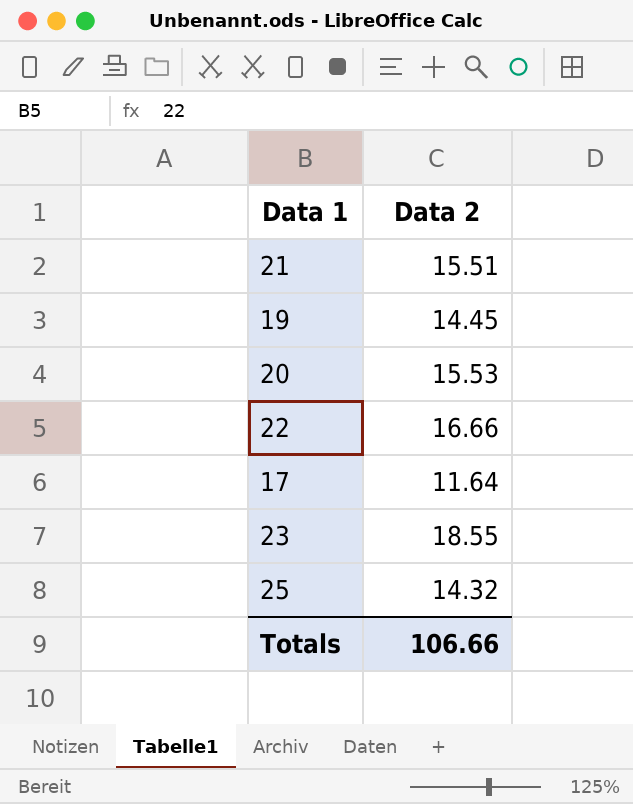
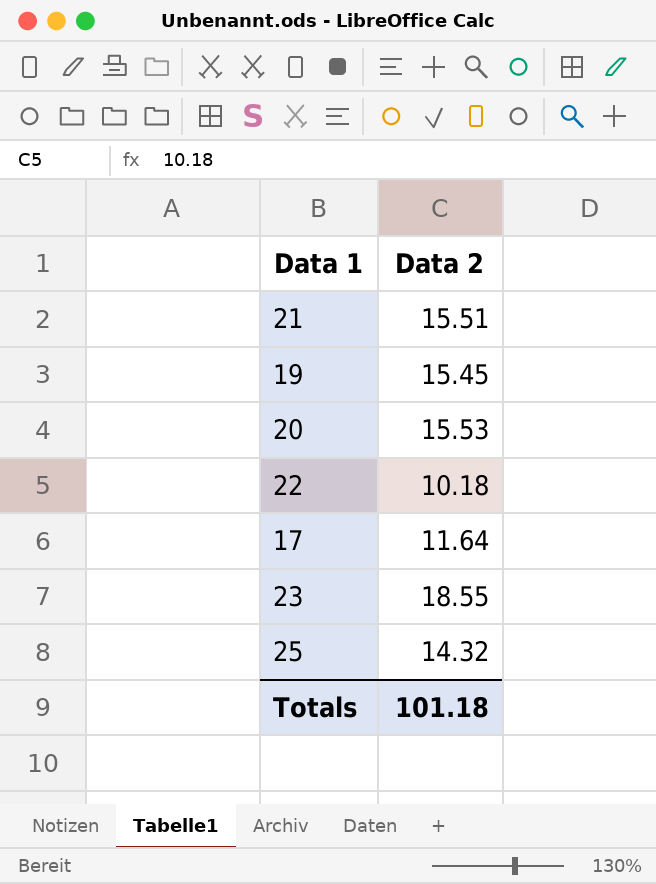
19 | Data 2: 14.45 -> 15.45
22 | Data 2: 16.66 -> 10.18
Totals | Data 2: 106.66 -> 101.18

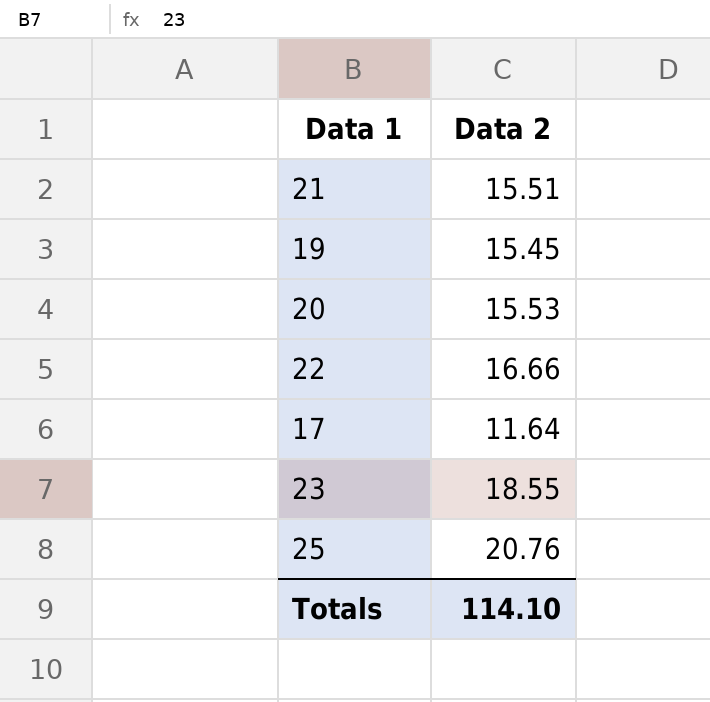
22 | Data 2: 10.18 -> 16.66
25 | Data 2: 14.32 -> 20.76
Totals | Data 2: 101.18 -> 114.10

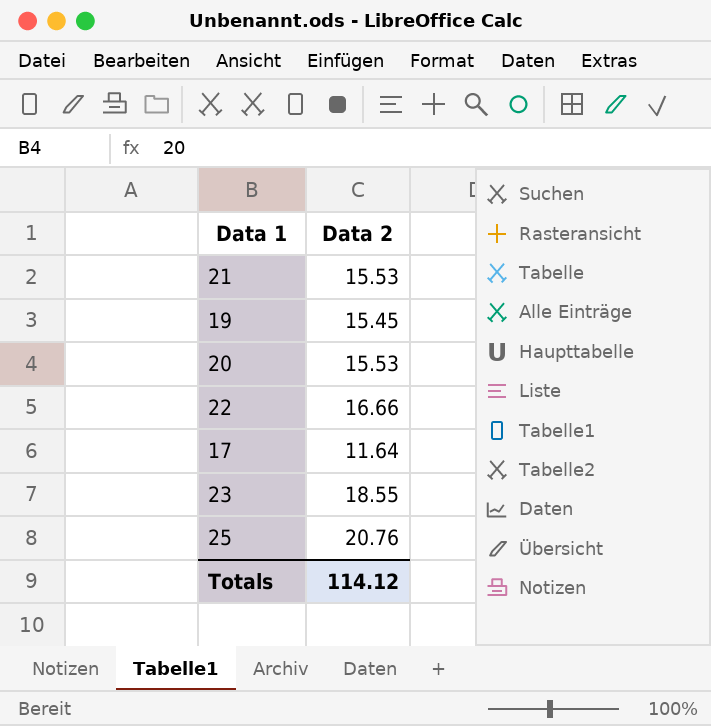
21 | Data 2: 15.51 -> 15.53
Totals | Data 2: 114.10 -> 114.12

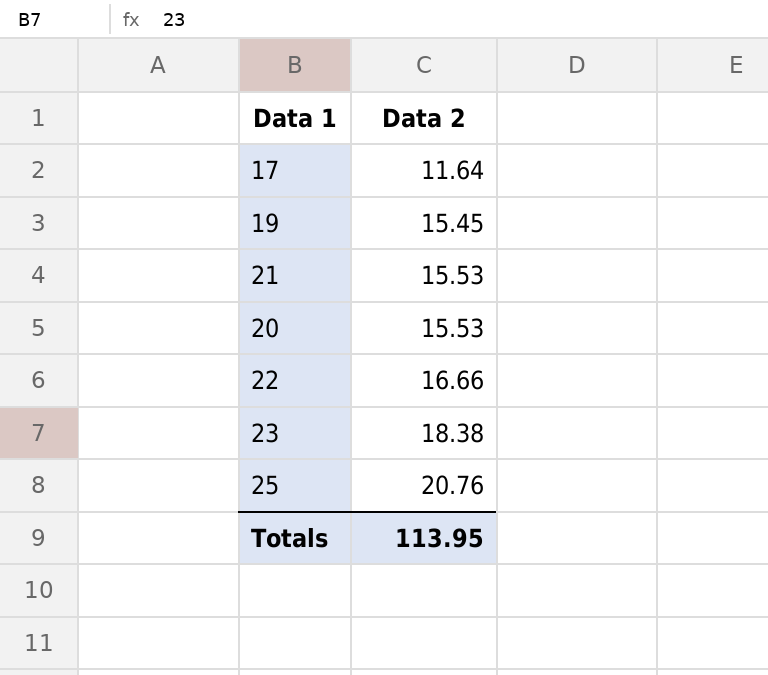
row order: none -> Data 2 ascending
23 | Data 2: 18.55 -> 18.38
Totals | Data 2: 114.12 -> 113.95

